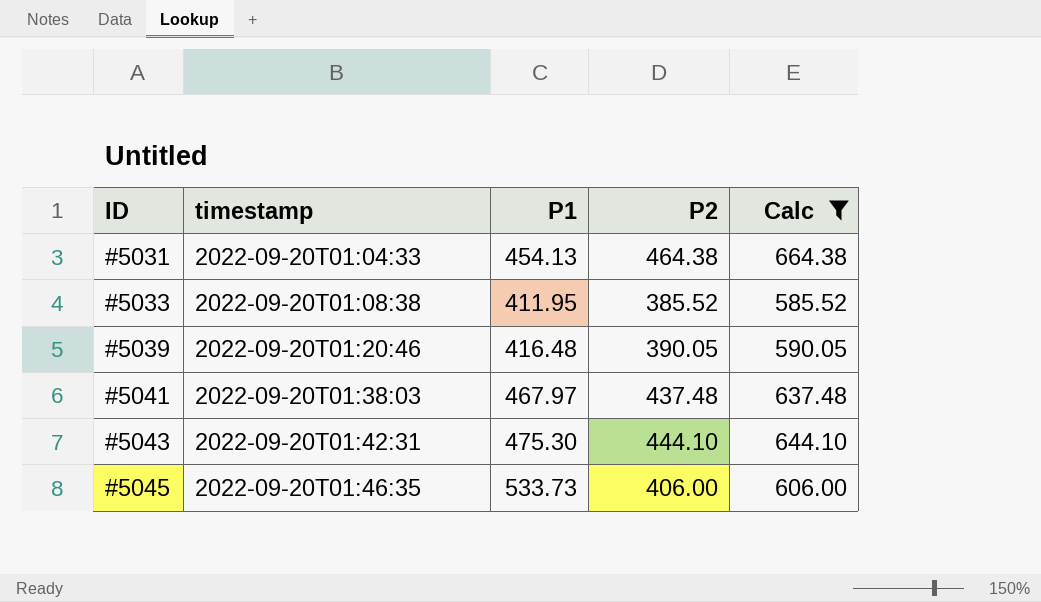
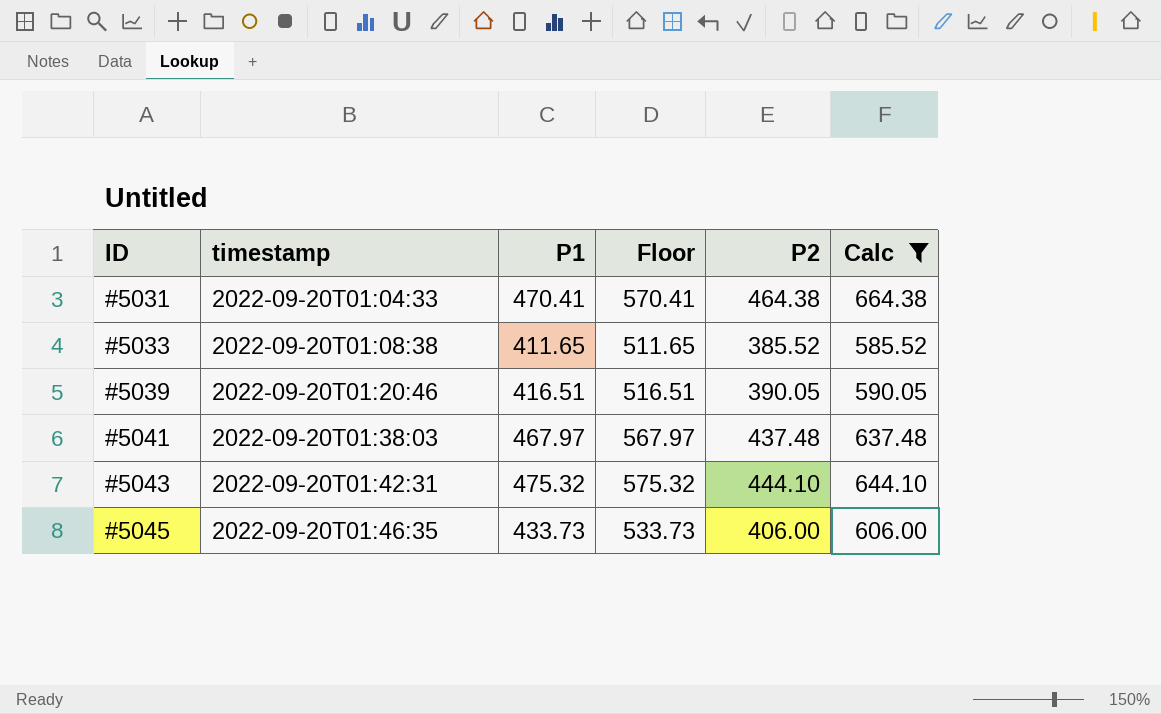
column Floor | formula: none -> [P1] + 100
#5031 | P1: 454.13 -> 470.41
#5033 | P1: 411.95 -> 411.65
#5039 | P1: 416.48 -> 416.51
#5043 | P1: 475.30 -> 475.32
#5045 | P1: 533.73 -> 433.73

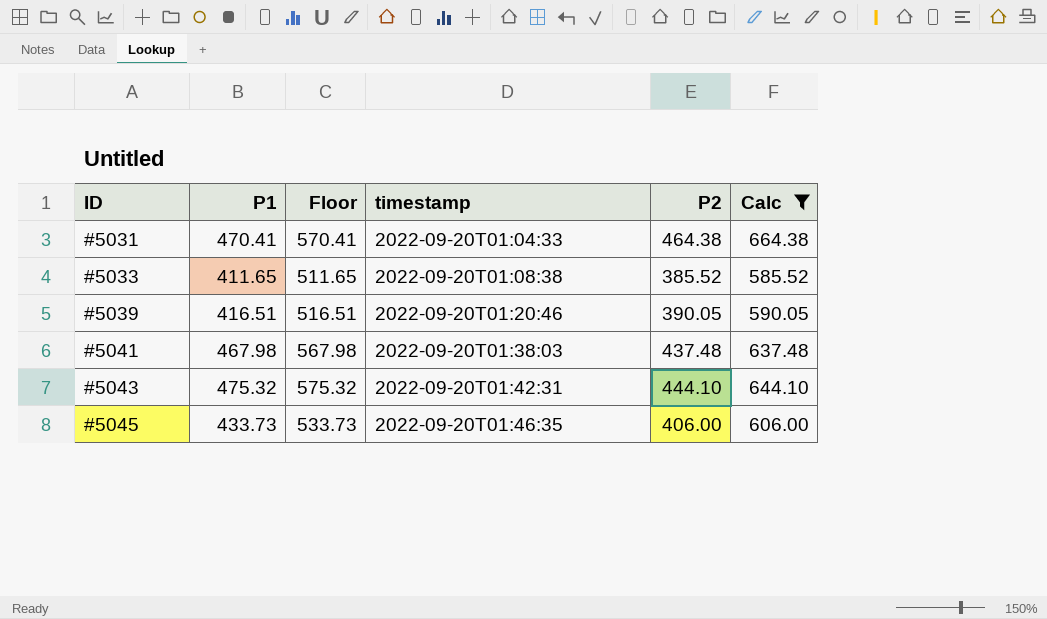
column timestamp | position: 2 -> 4
#5041 | P1: 467.97 -> 467.98
#5041 | Floor: 567.97 -> 567.98

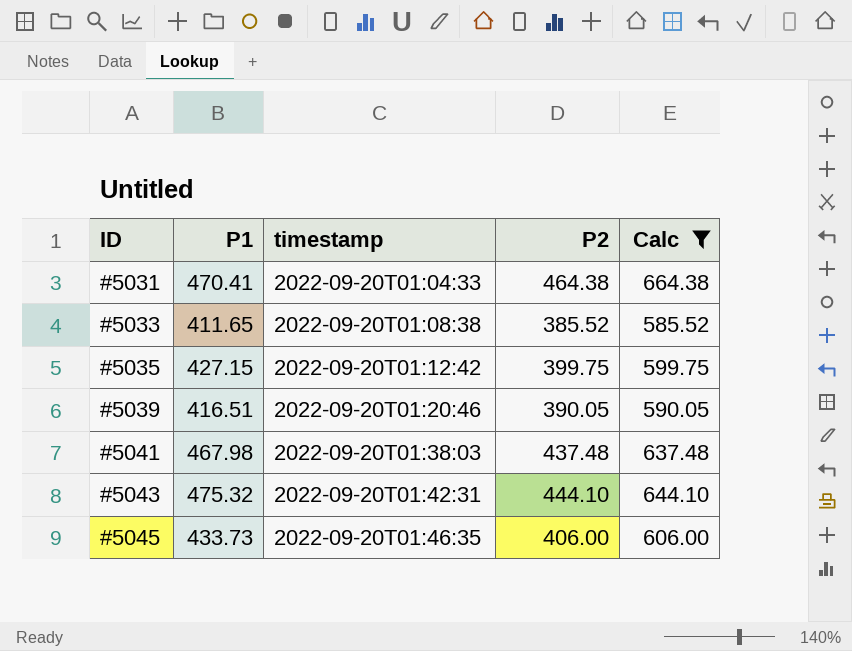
column Floor | formula: [P1] + 100 -> none
row #5035: none -> 427.15 | 2022-09-20T01:12:42 | 399.75 | 599.75

